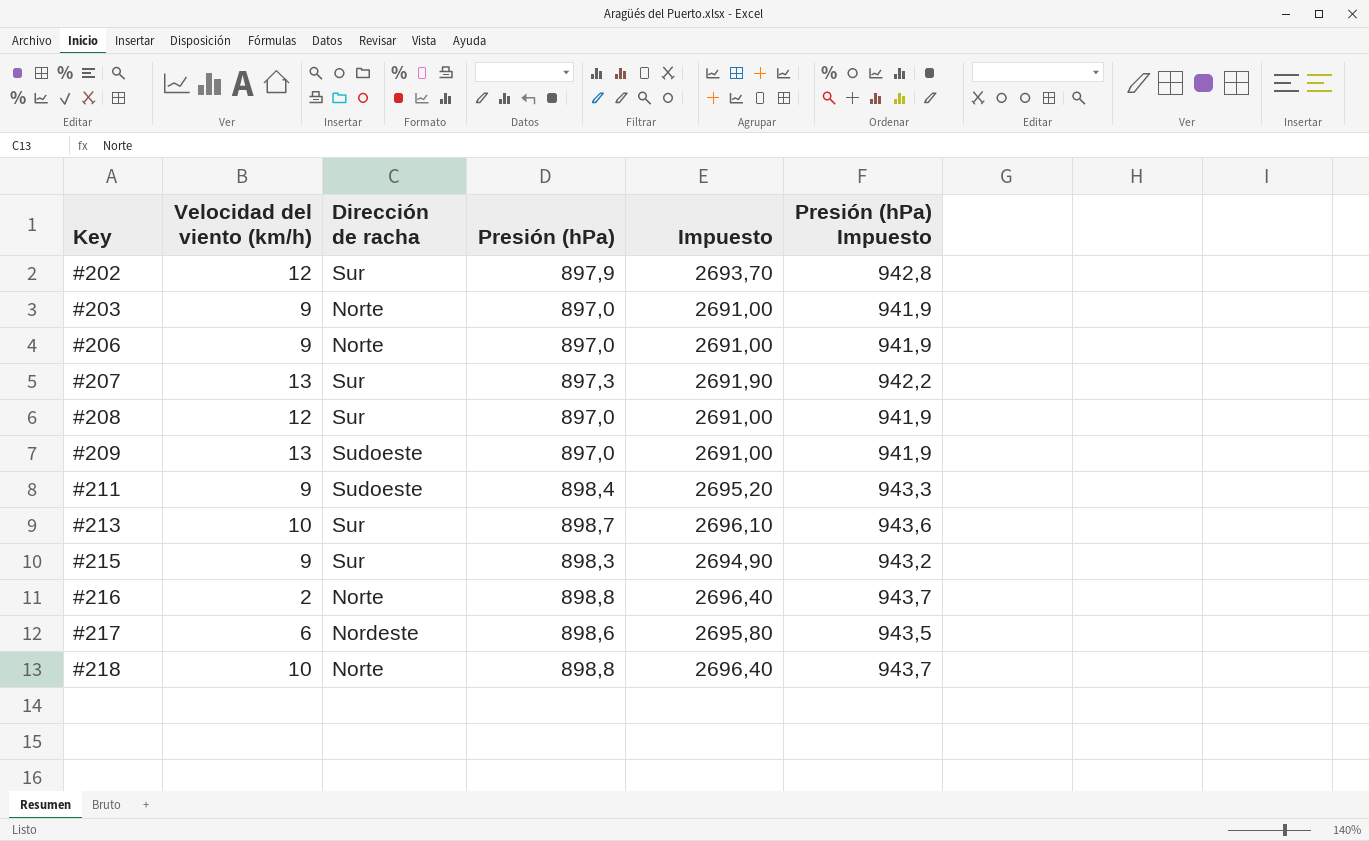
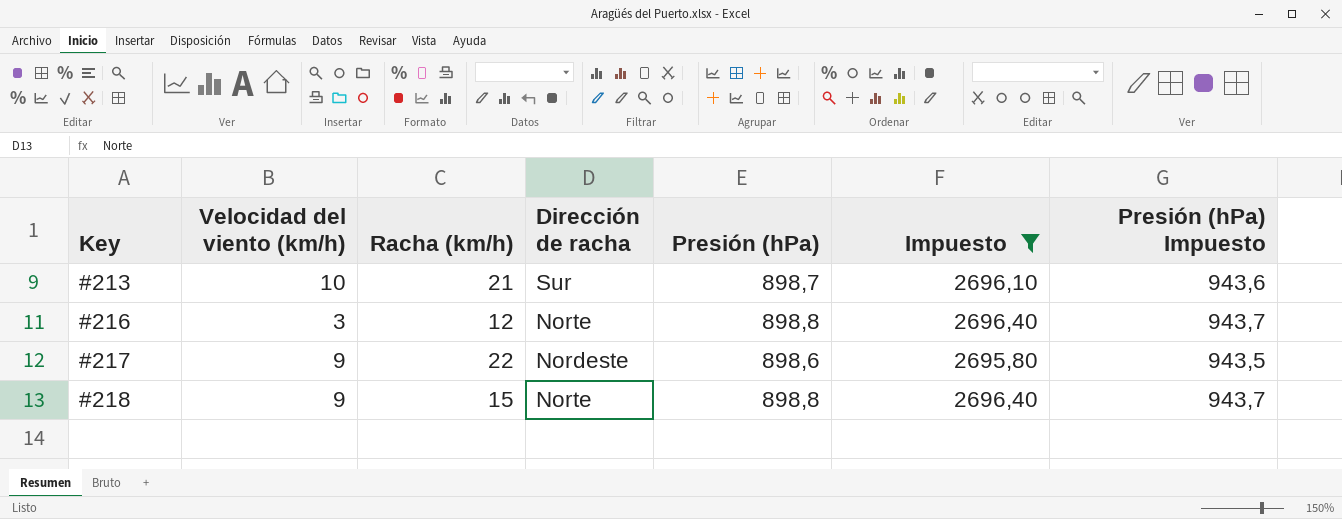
filter: none -> Impuesto >= 2695,80
column Racha (km/h) | position: none -> 3
#216 | Velocidad del viento (km/h): 2 -> 3
#217 | Velocidad del viento (km/h): 6 -> 9
#218 | Velocidad del viento (km/h): 10 -> 9

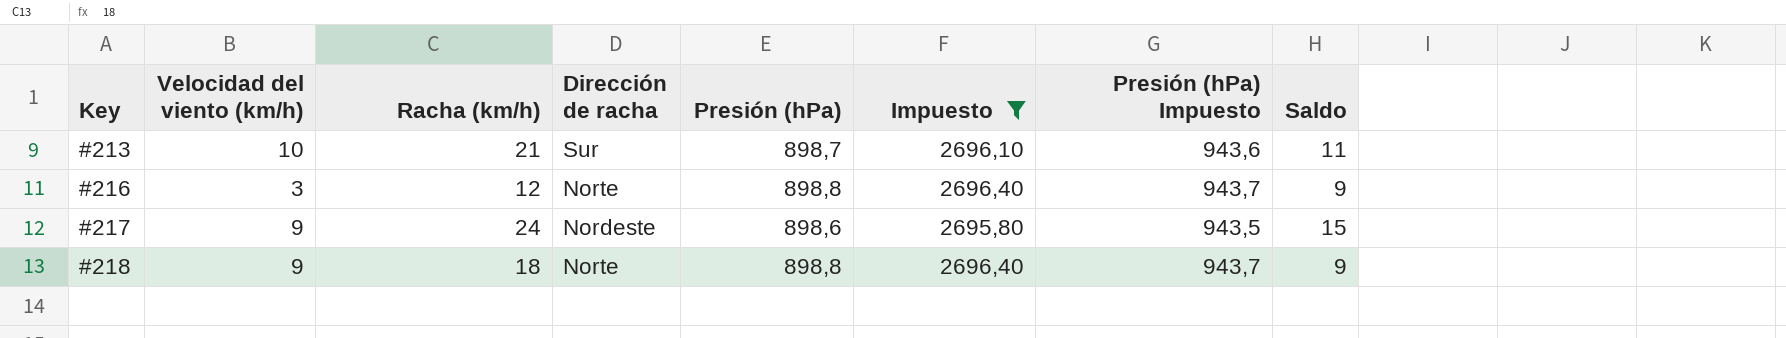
column Saldo | formula: none -> [Racha (km/h)] - [Velocidad del viento (km/h)]
#217 | Racha (km/h): 22 -> 24
#218 | Racha (km/h): 15 -> 18

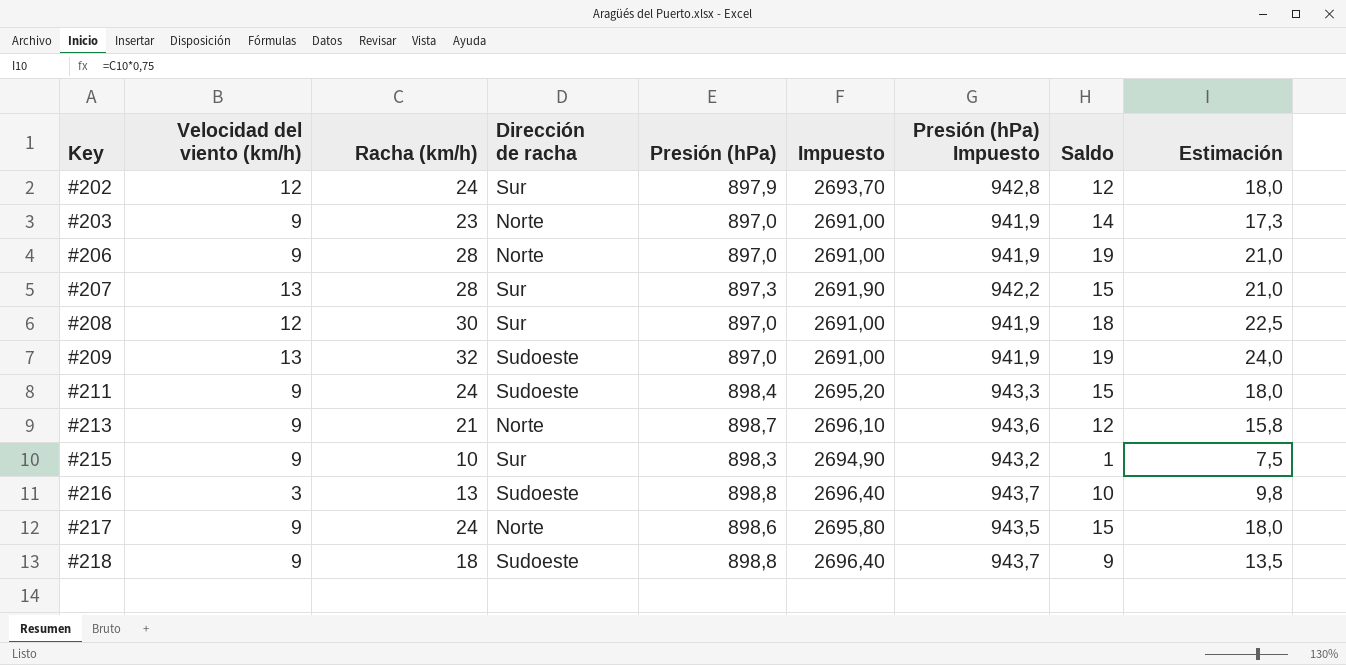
filter: Impuesto >= 2695,80 -> none
column Estimación | formula: none -> [Racha (km/h)] * 0,75
#213 | Velocidad del viento (km/h): 10 -> 9
#213 | Dirección de racha: Sur -> Norte
#213 | Saldo: 11 -> 12
#216 | Racha (km/h): 12 -> 13
#216 | Dirección de racha: Norte -> Sudoeste
#216 | Saldo: 9 -> 10
#217 | Dirección de racha: Nordeste -> Norte
#218 | Dirección de racha: Norte -> Sudoeste

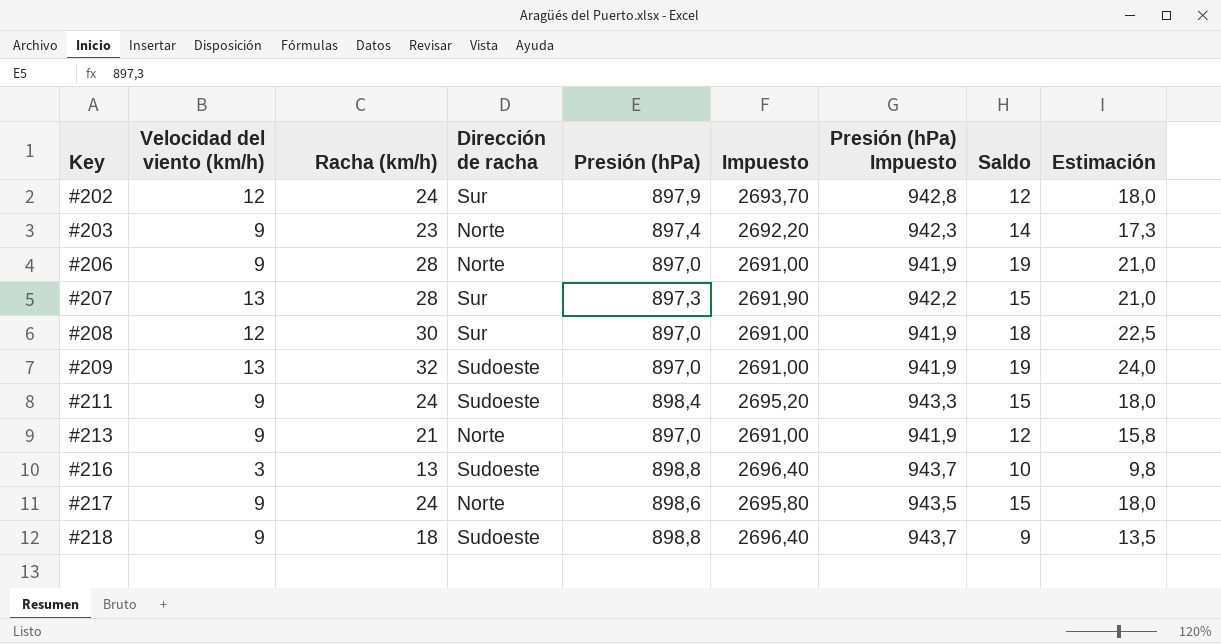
row #215: 9 | 10 | Sur | 898,3 | 2694,90 | 943,2 | 1 | 7,5 -> none
#203 | Presión (hPa): 897,0 -> 897,4
#203 | Impuesto: 2691,00 -> 2692,20
#203 | Presión (hPa) Impuesto: 941,9 -> 942,3
#213 | Presión (hPa): 898,7 -> 897,0
#213 | Impuesto: 2696,10 -> 2691,00
#213 | Presión (hPa) Impuesto: 943,6 -> 941,9

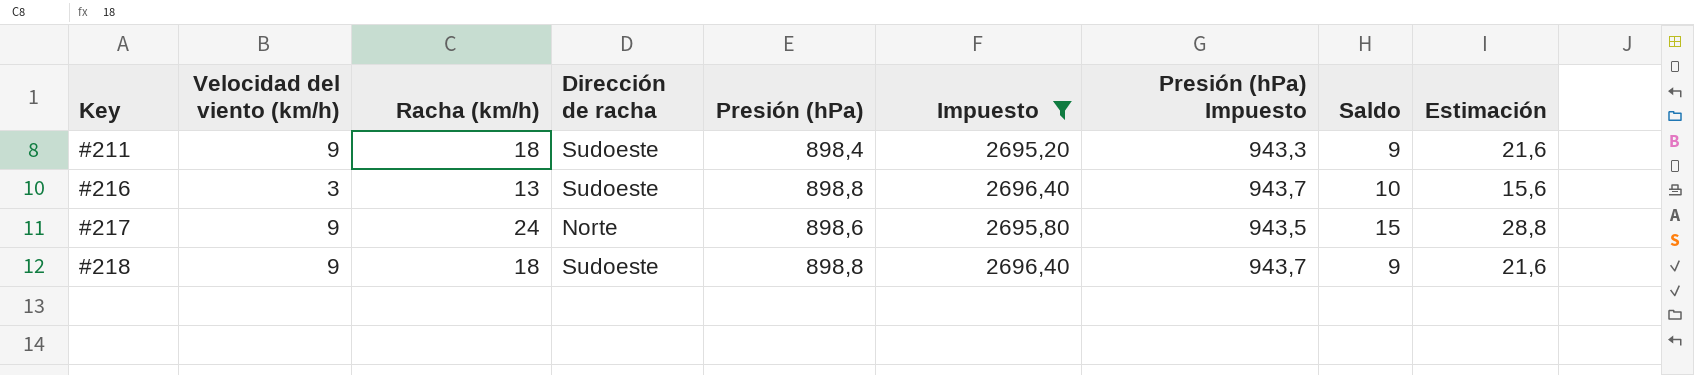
filter: none -> Impuesto >= 2695,20
column Estimación | formula: [Racha (km/h)] * 0,75 -> [Racha (km/h)] * 1,2
#211 | Racha (km/h): 24 -> 18
#211 | Saldo: 15 -> 9

